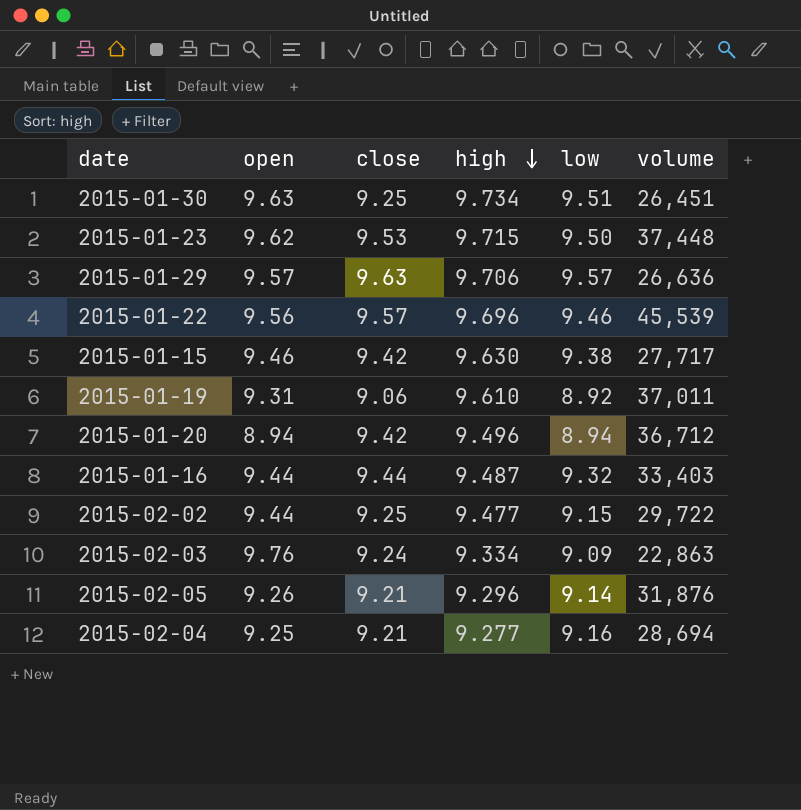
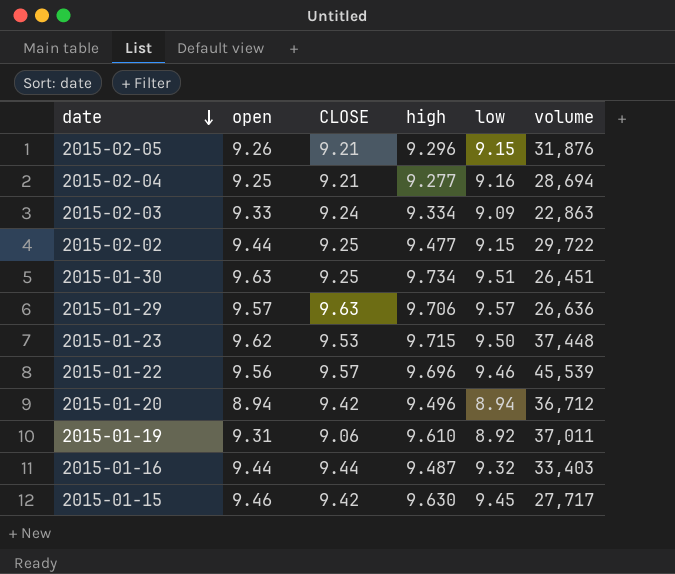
row order: high descending -> date descending
column name: close -> CLOSE
2015-02-05 | low: 9.14 -> 9.15
2015-02-03 | open: 9.76 -> 9.33
2015-01-15 | low: 9.38 -> 9.45

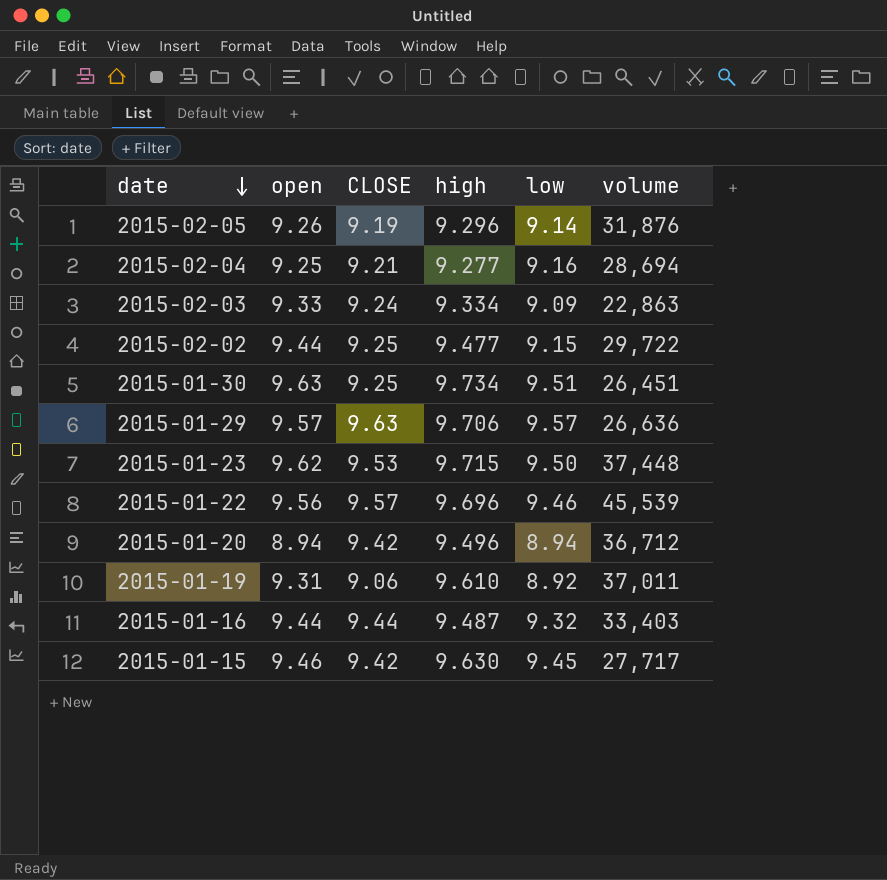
2015-02-05 | CLOSE: 9.21 -> 9.19
2015-02-05 | low: 9.15 -> 9.14

